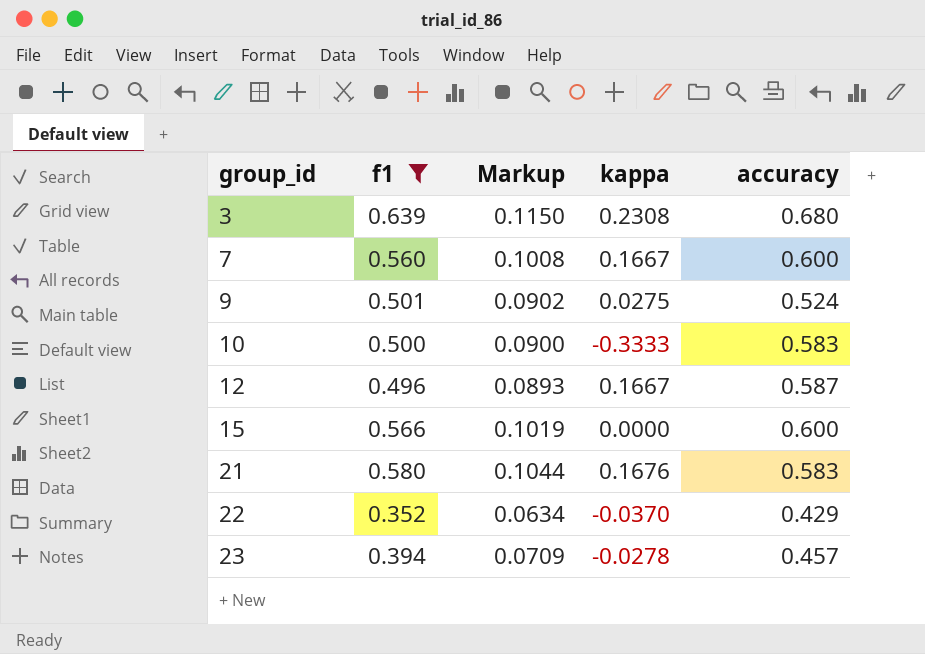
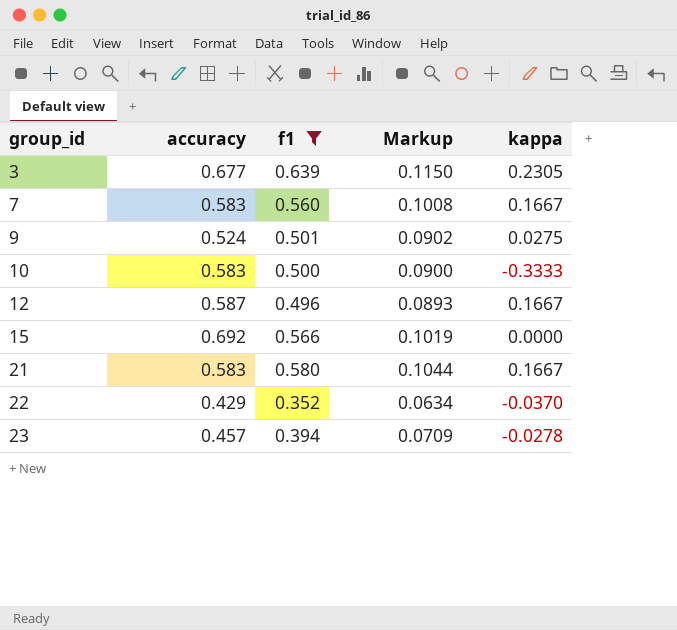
column accuracy | position: 5 -> 2
3 | accuracy: 0.680 -> 0.677
3 | kappa: 0.2308 -> 0.2305
7 | accuracy: 0.600 -> 0.583
15 | accuracy: 0.600 -> 0.692
21 | kappa: 0.1676 -> 0.1667

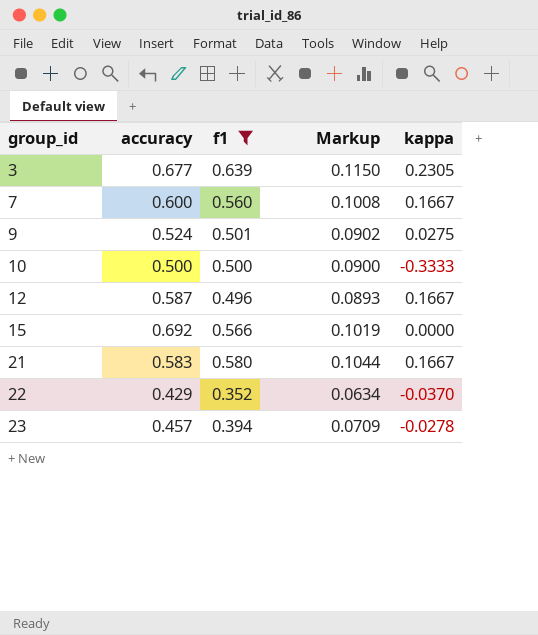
7 | accuracy: 0.583 -> 0.600
10 | accuracy: 0.583 -> 0.500

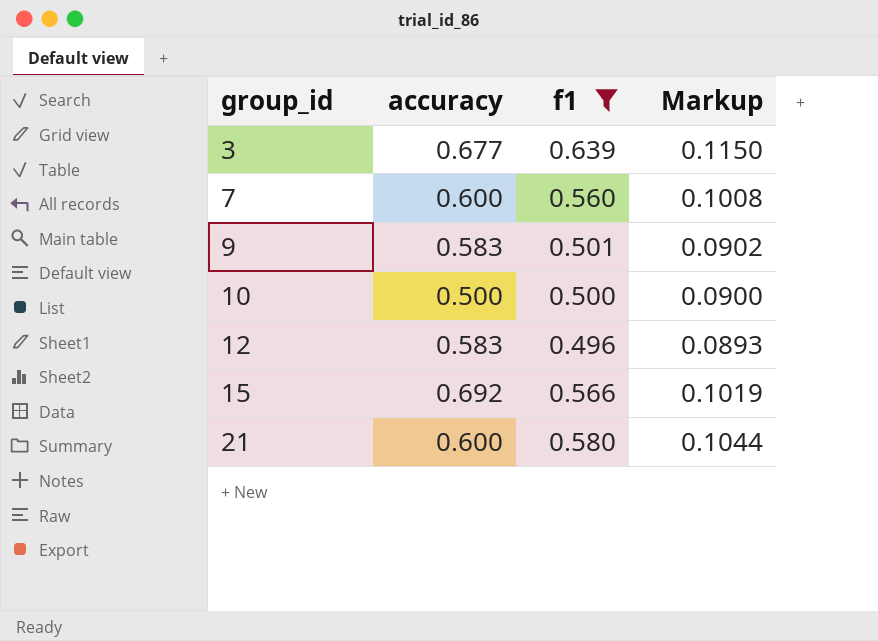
column kappa | position: 5 -> none
row 22: 0.429 | 0.352 | 0.0634 | -0.0370 -> none
row 23: 0.457 | 0.394 | 0.0709 | -0.0278 -> none
9 | accuracy: 0.524 -> 0.583
12 | accuracy: 0.587 -> 0.583
21 | accuracy: 0.583 -> 0.600

